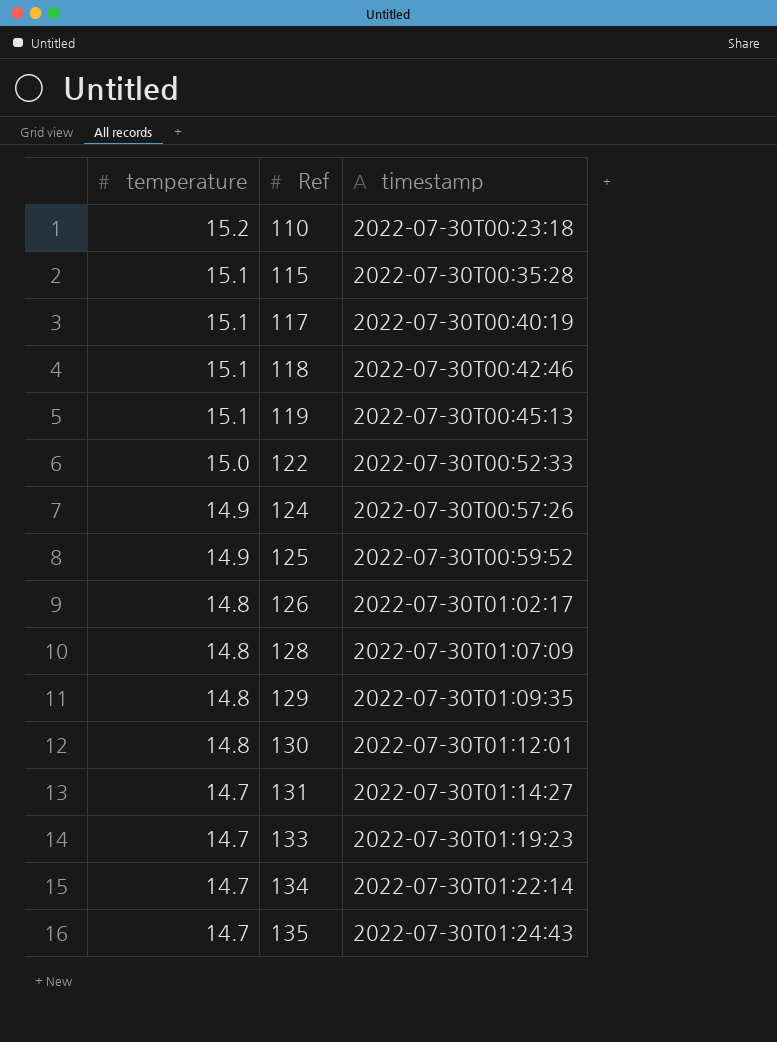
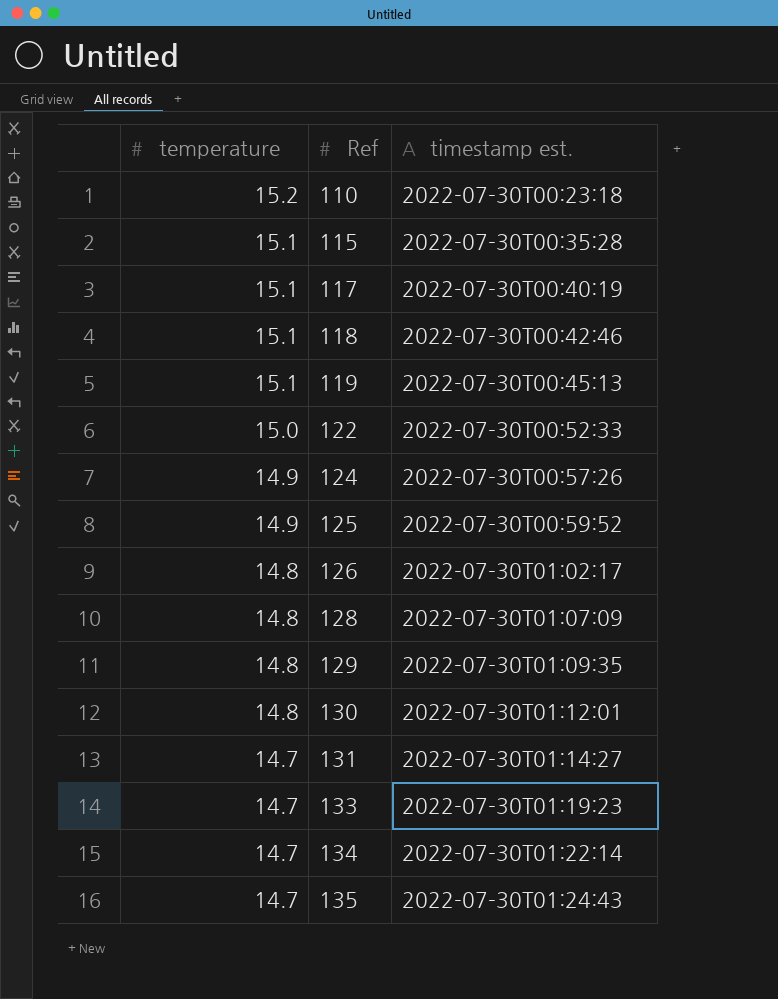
column name: timestamp -> timestamp est.

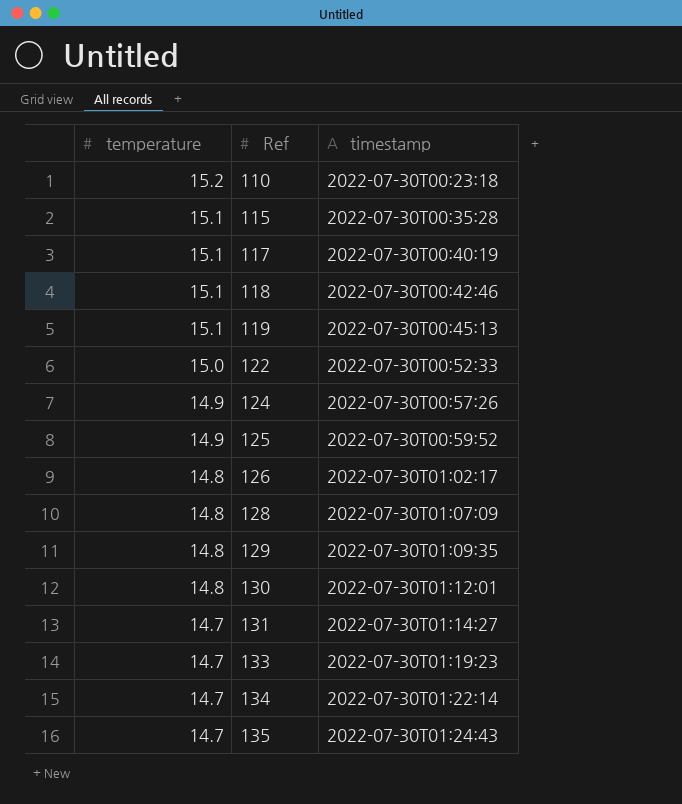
column name: timestamp est. -> timestamp

